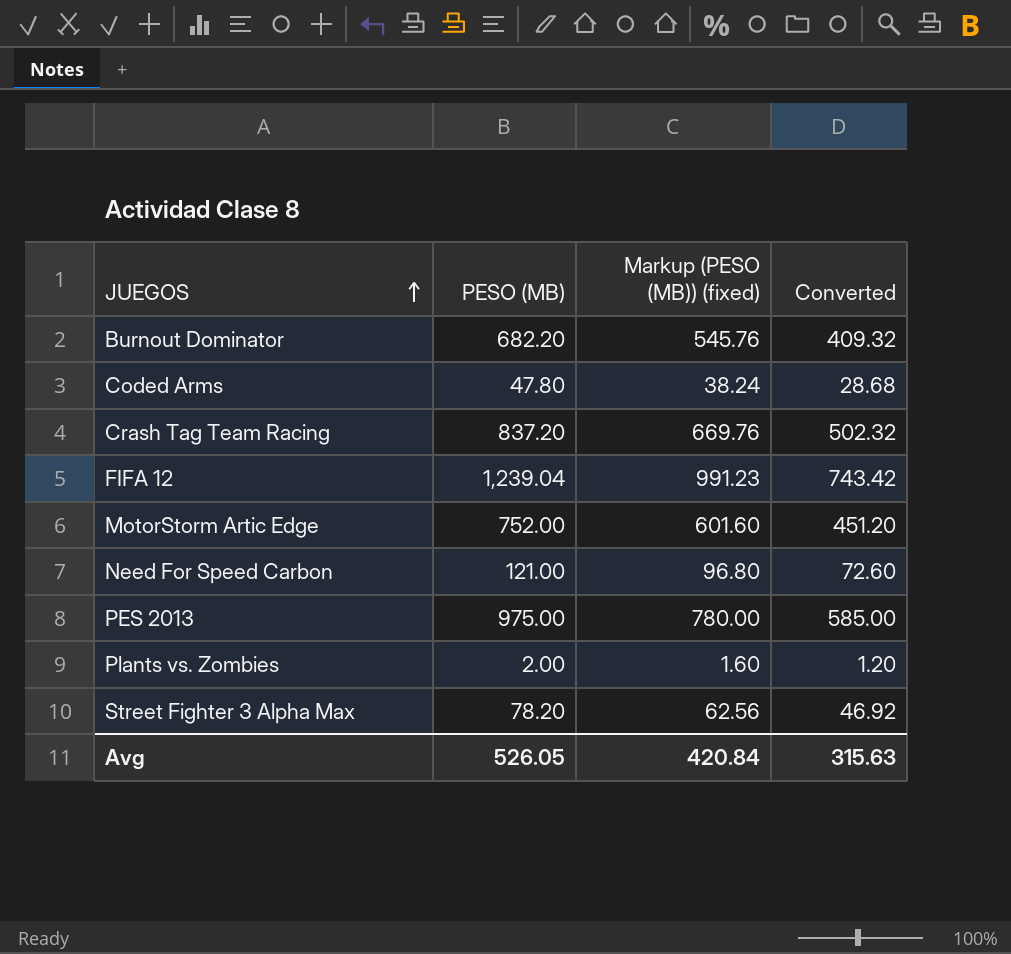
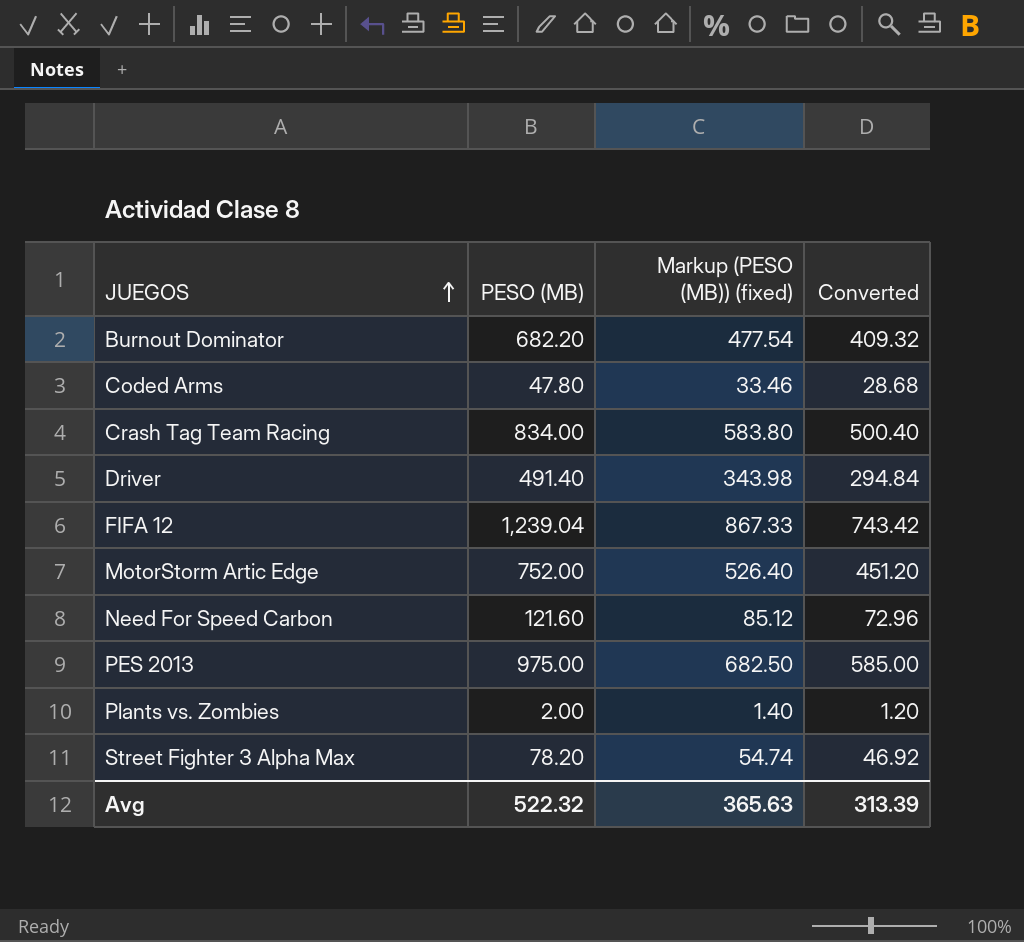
column Markup (PESO (MB)) (fixed) | formula: [PESO (MB)] * 0.8 -> [PESO (MB)] * 0.7
Crash Tag Team Racing | PESO (MB): 837.20 -> 834.00
Crash Tag Team Racing | Converted: 502.32 -> 500.40
row Driver: none -> 491.40 | 343.98 | 294.84
Need For Speed Carbon | PESO (MB): 121.00 -> 121.60
Need For Speed Carbon | Converted: 72.60 -> 72.96
Avg | PESO (MB): 526.05 -> 522.32
Avg | Markup (PESO (MB)) (fixed): 420.84 -> 365.63
Avg | Converted: 315.63 -> 313.39

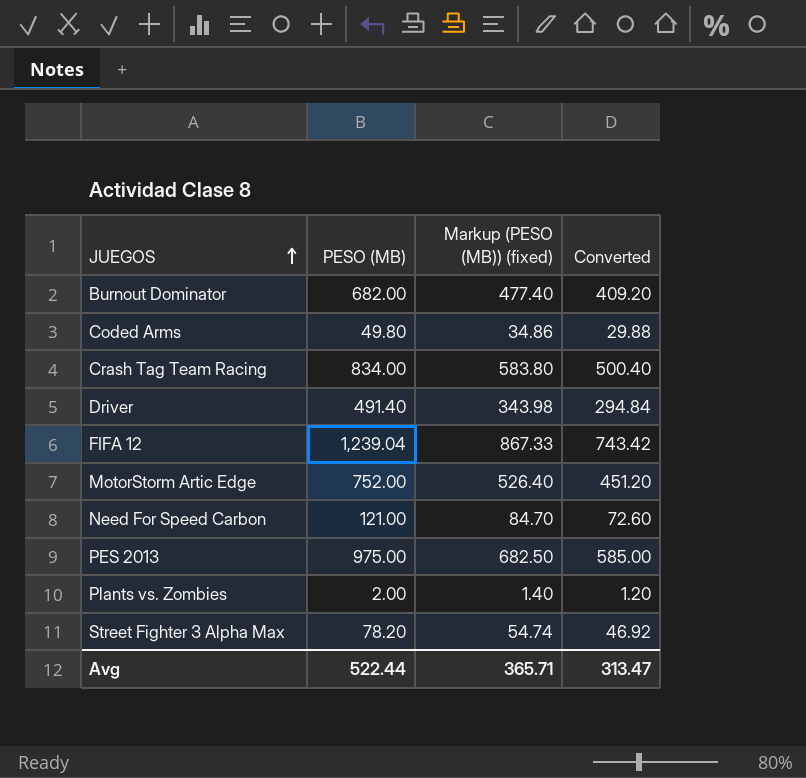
Burnout Dominator | PESO (MB): 682.20 -> 682.00
Burnout Dominator | Markup (PESO (MB)) (fixed): 477.54 -> 477.40
Burnout Dominator | Converted: 409.32 -> 409.20
Coded Arms | PESO (MB): 47.80 -> 49.80
Coded Arms | Markup (PESO (MB)) (fixed): 33.46 -> 34.86
Coded Arms | Converted: 28.68 -> 29.88
Need For Speed Carbon | PESO (MB): 121.60 -> 121.00
Need For Speed Carbon | Markup (PESO (MB)) (fixed): 85.12 -> 84.70
Need For Speed Carbon | Converted: 72.96 -> 72.60
Avg | PESO (MB): 522.32 -> 522.44
Avg | Markup (PESO (MB)) (fixed): 365.63 -> 365.71
Avg | Converted: 313.39 -> 313.47

